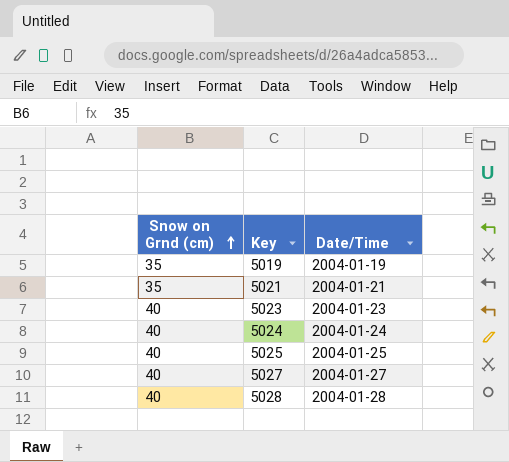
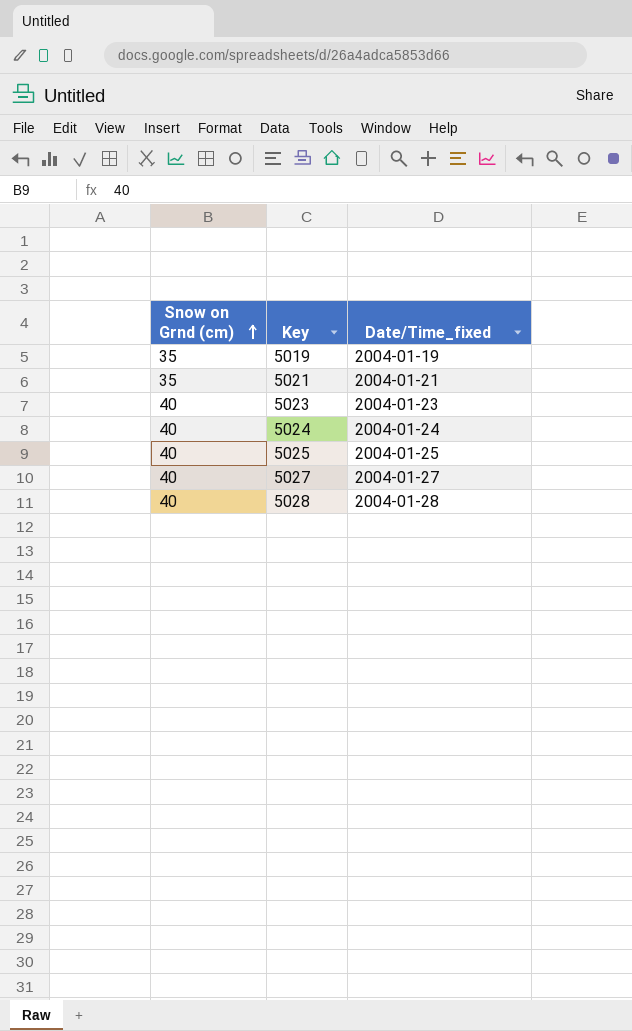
column name: Date/Time -> Date/Time_fixed

